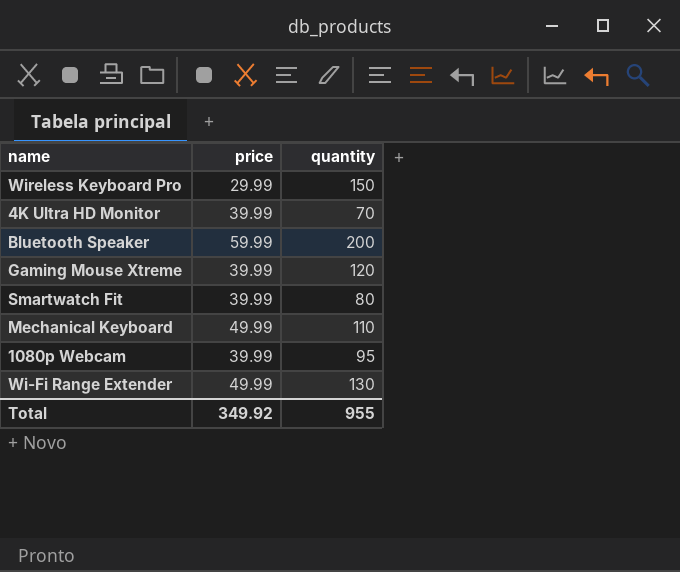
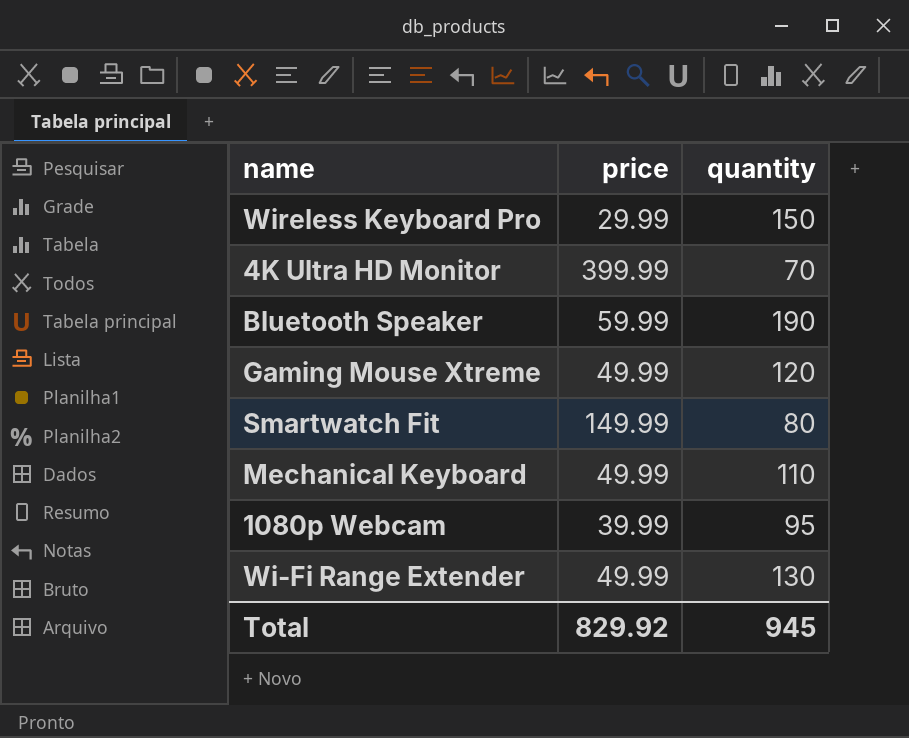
4K Ultra HD Monitor | price: 39.99 -> 399.99
Bluetooth Speaker | quantity: 200 -> 190
Gaming Mouse Xtreme | price: 39.99 -> 49.99
Smartwatch Fit | price: 39.99 -> 149.99
Total | price: 349.92 -> 829.92
Total | quantity: 955 -> 945

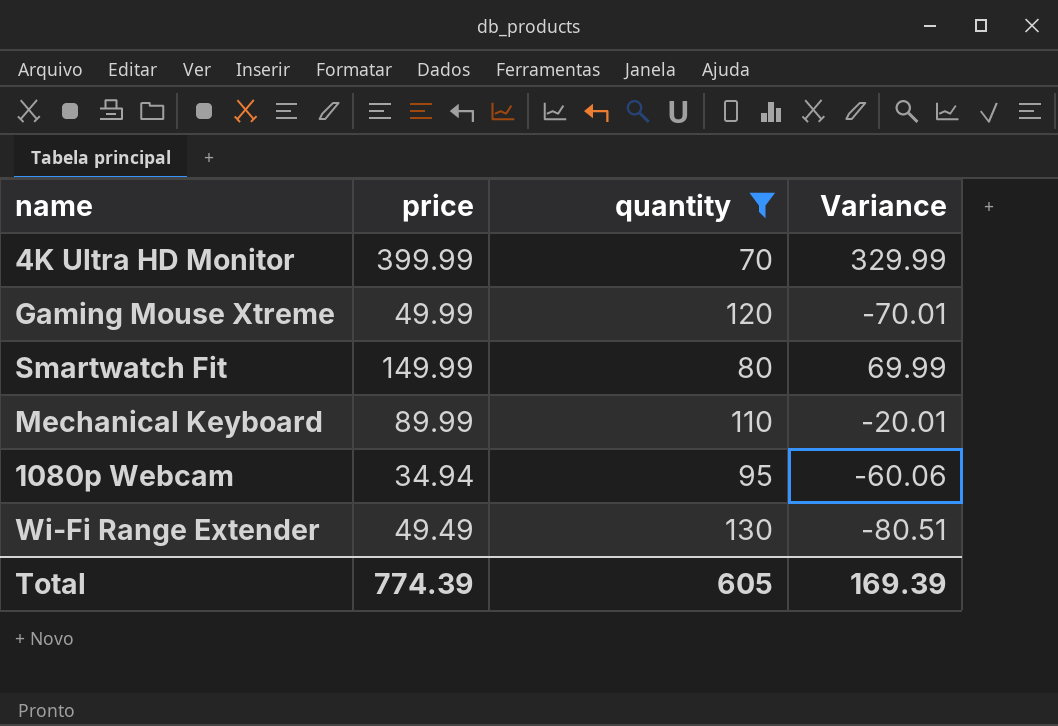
filter: none -> quantity <= 130
column Variance | formula: none -> [price] - [quantity]
Mechanical Keyboard | price: 49.99 -> 89.99
1080p Webcam | price: 39.99 -> 34.94
Wi-Fi Range Extender | price: 49.99 -> 49.49
Total | price: 829.92 -> 774.39
Total | quantity: 945 -> 605

